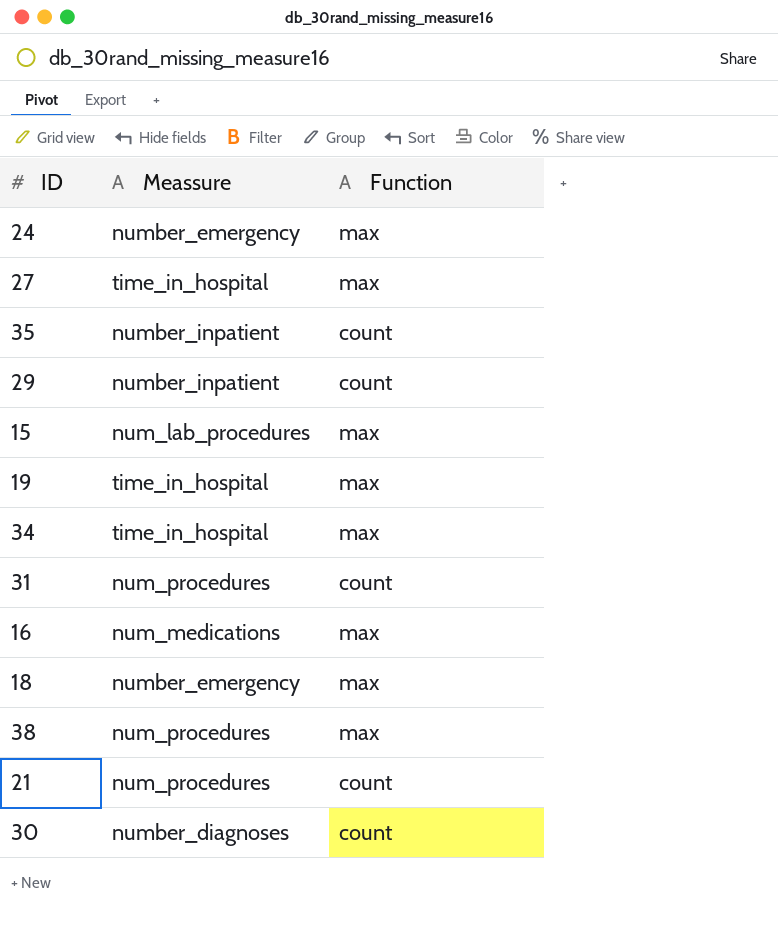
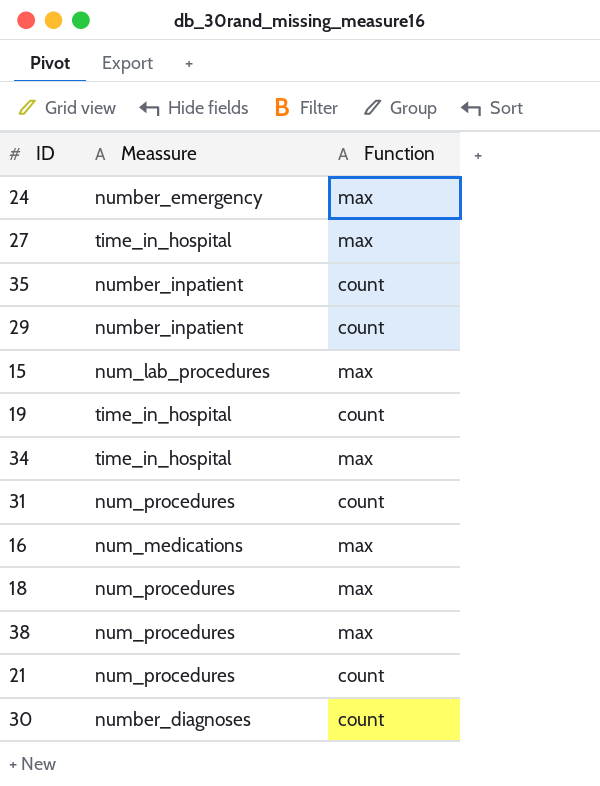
19 | Function: max -> count
18 | Meassure: number_emergency -> num_procedures

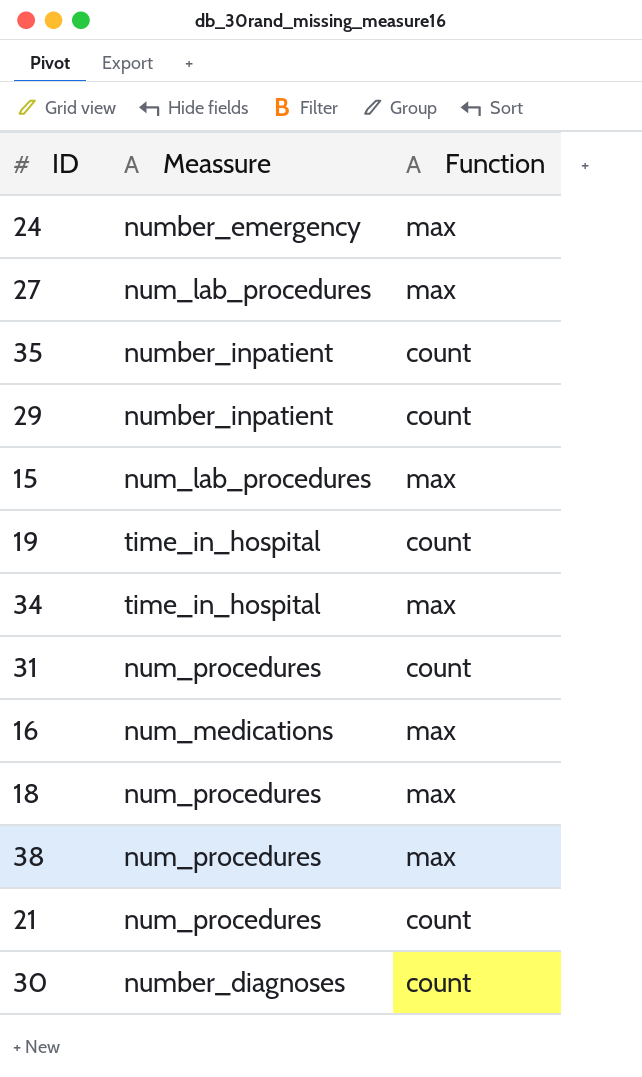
27 | Meassure: time_in_hospital -> num_lab_procedures

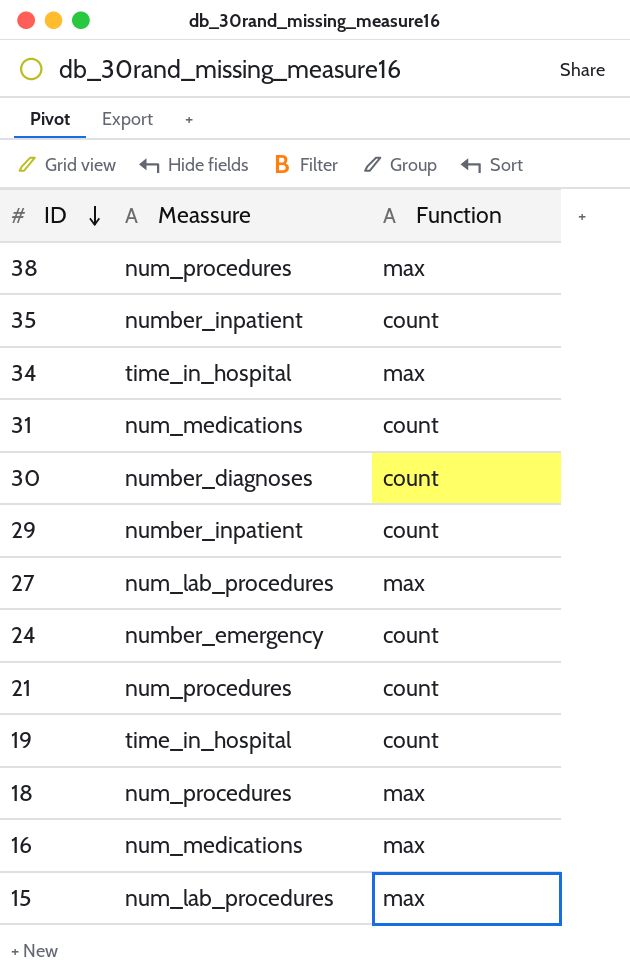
row order: none -> ID descending
31 | Meassure: num_procedures -> num_medications
24 | Function: max -> count

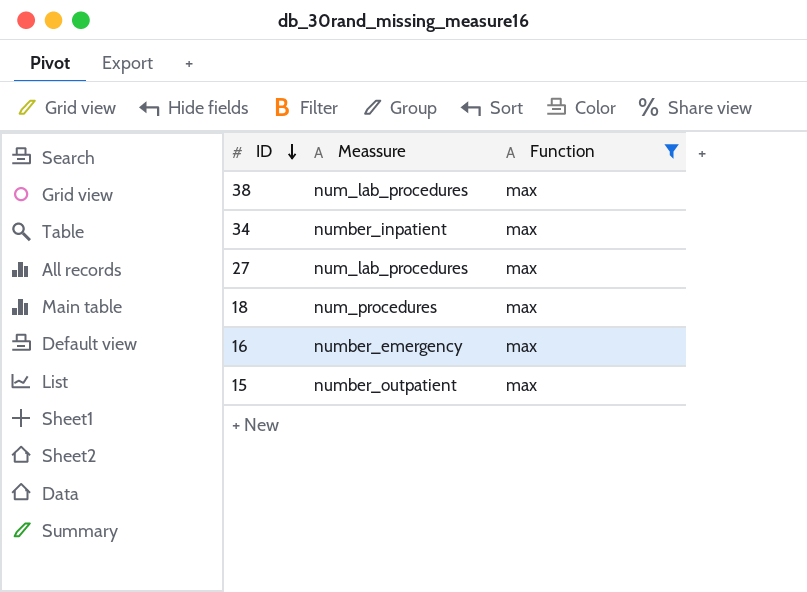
filter: none -> Function = max
38 | Meassure: num_procedures -> num_lab_procedures
34 | Meassure: time_in_hospital -> number_inpatient
16 | Meassure: num_medications -> number_emergency
15 | Meassure: num_lab_procedures -> number_outpatient

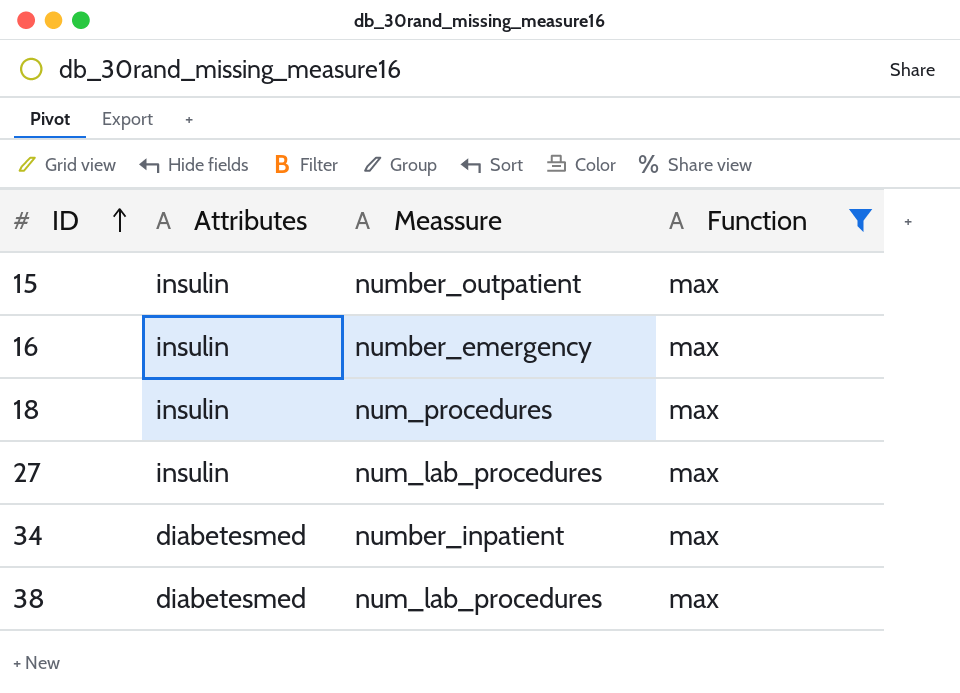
row order: ID descending -> ID ascending
column Attributes | position: none -> 2

